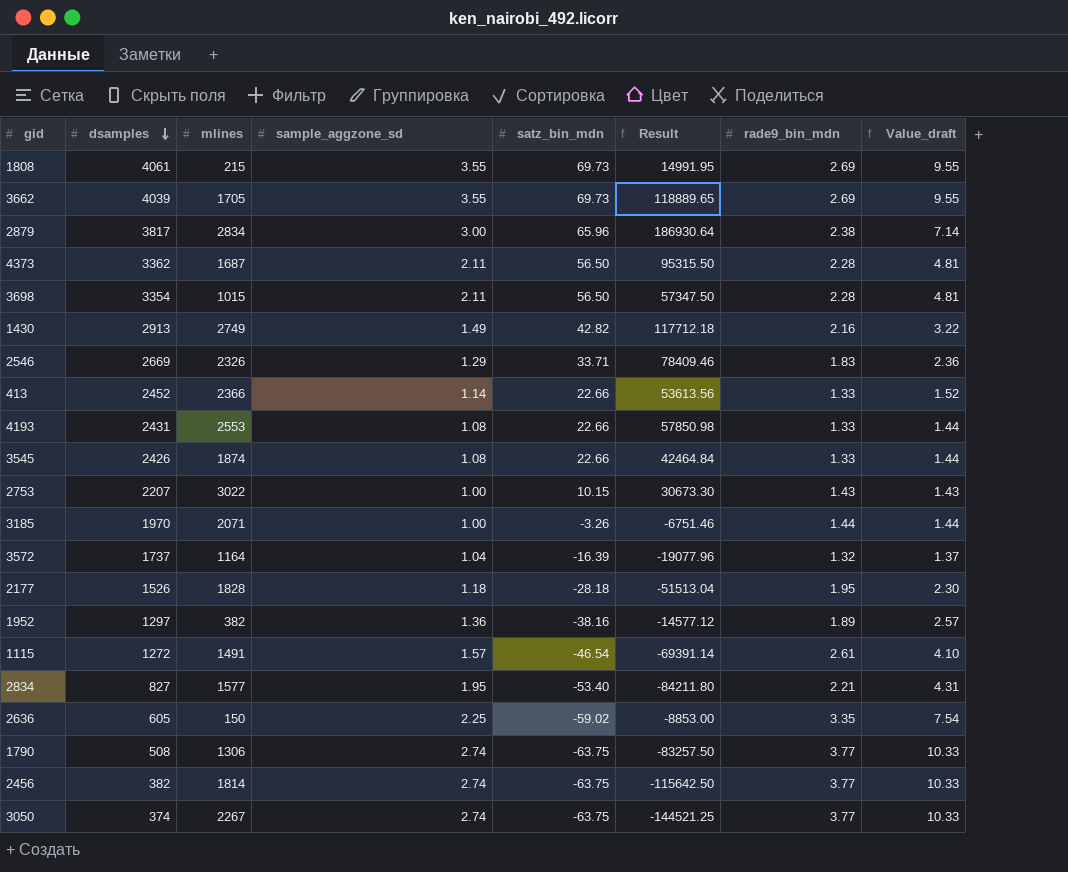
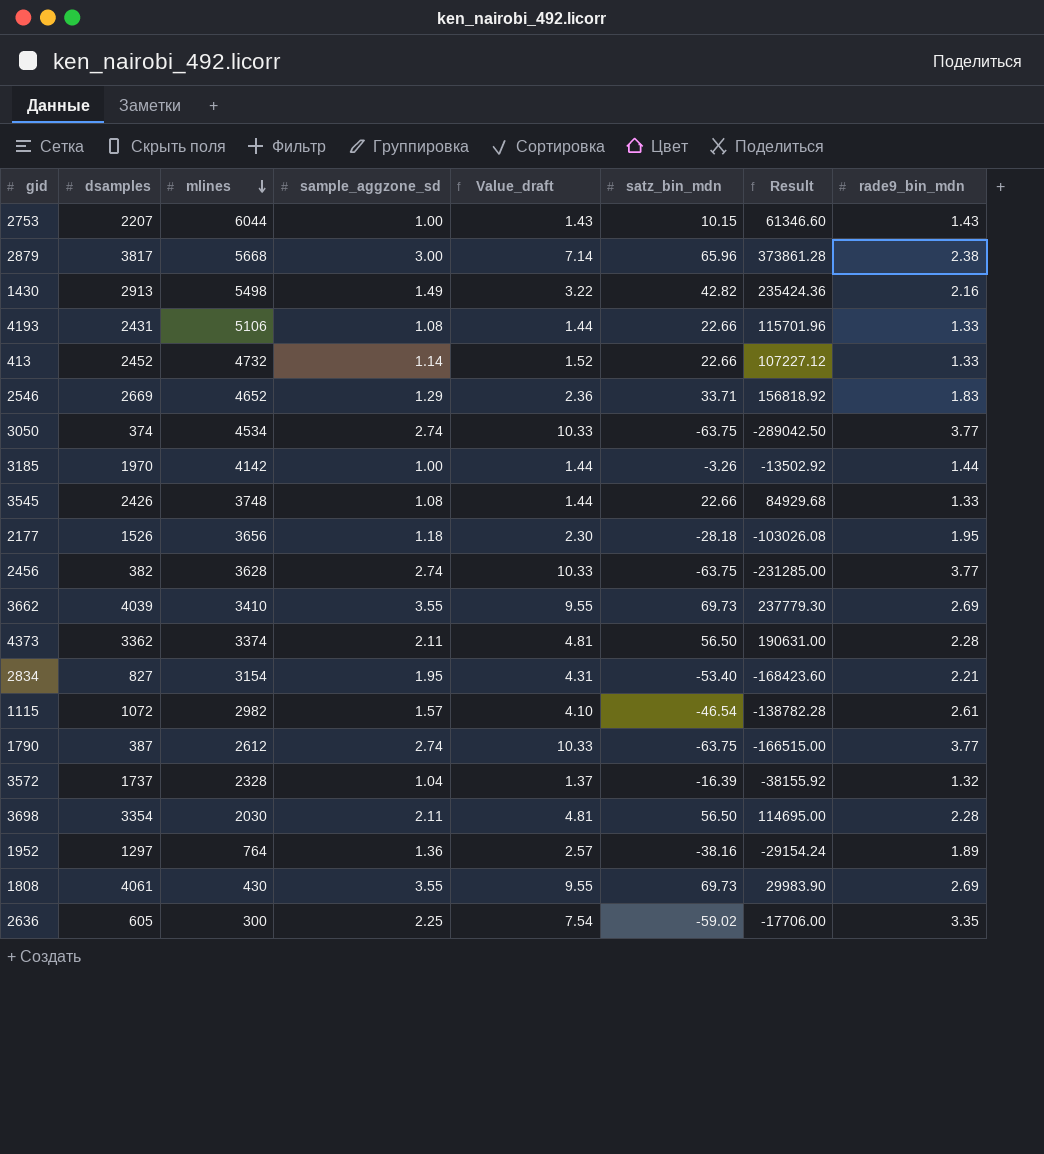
row order: dsamples descending -> mlines descending
column Value_draft | position: 8 -> 5
2753 | mlines: 3022 -> 6044
2753 | Result: 30673.30 -> 61346.60
2879 | mlines: 2834 -> 5668
2879 | Result: 186930.64 -> 373861.28
1430 | mlines: 2749 -> 5498
1430 | Result: 117712.18 -> 235424.36
4193 | mlines: 2553 -> 5106
4193 | Result: 57850.98 -> 115701.96
413 | mlines: 2366 -> 4732
413 | Result: 53613.56 -> 107227.12
2546 | mlines: 2326 -> 4652
2546 | Result: 78409.46 -> 156818.92
3050 | mlines: 2267 -> 4534
3050 | Result: -144521.25 -> -289042.50
3185 | mlines: 2071 -> 4142
3185 | Result: -6751.46 -> -13502.92
3545 | mlines: 1874 -> 3748
3545 | Result: 42464.84 -> 84929.68
2177 | mlines: 1828 -> 3656
2177 | Result: -51513.04 -> -103026.08
2456 | mlines: 1814 -> 3628
2456 | Result: -115642.50 -> -231285.00
3662 | mlines: 1705 -> 3410
3662 | Result: 118889.65 -> 237779.30
4373 | mlines: 1687 -> 3374
4373 | Result: 95315.50 -> 190631.00
2834 | mlines: 1577 -> 3154
2834 | Result: -84211.80 -> -168423.60
1115 | dsamples: 1272 -> 1072
1115 | mlines: 1491 -> 2982
1115 | Result: -69391.14 -> -138782.28
1790 | dsamples: 508 -> 387
1790 | mlines: 1306 -> 2612
1790 | Result: -83257.50 -> -166515.00
3572 | mlines: 1164 -> 2328
3572 | Result: -19077.96 -> -38155.92
3698 | mlines: 1015 -> 2030
3698 | Result: 57347.50 -> 114695.00
1952 | mlines: 382 -> 764
1952 | Result: -14577.12 -> -29154.24
1808 | mlines: 215 -> 430
1808 | Result: 14991.95 -> 29983.90
2636 | mlines: 150 -> 300
2636 | Result: -8853.00 -> -17706.00

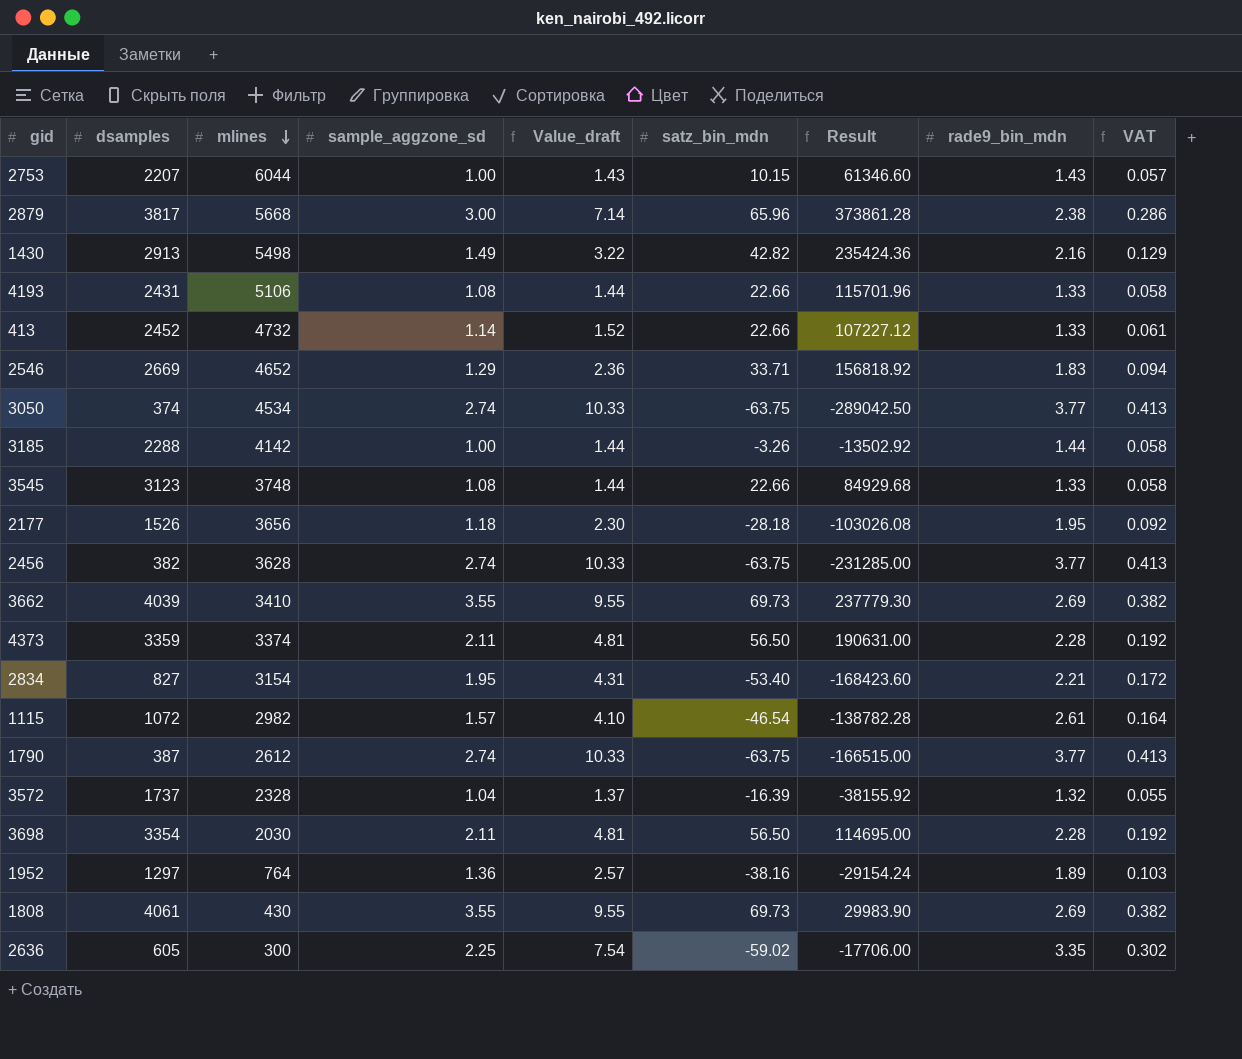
column VAT | formula: none -> [Value_draft] * 0.04
3185 | dsamples: 1970 -> 2288
3545 | dsamples: 2426 -> 3123
4373 | dsamples: 3362 -> 3359

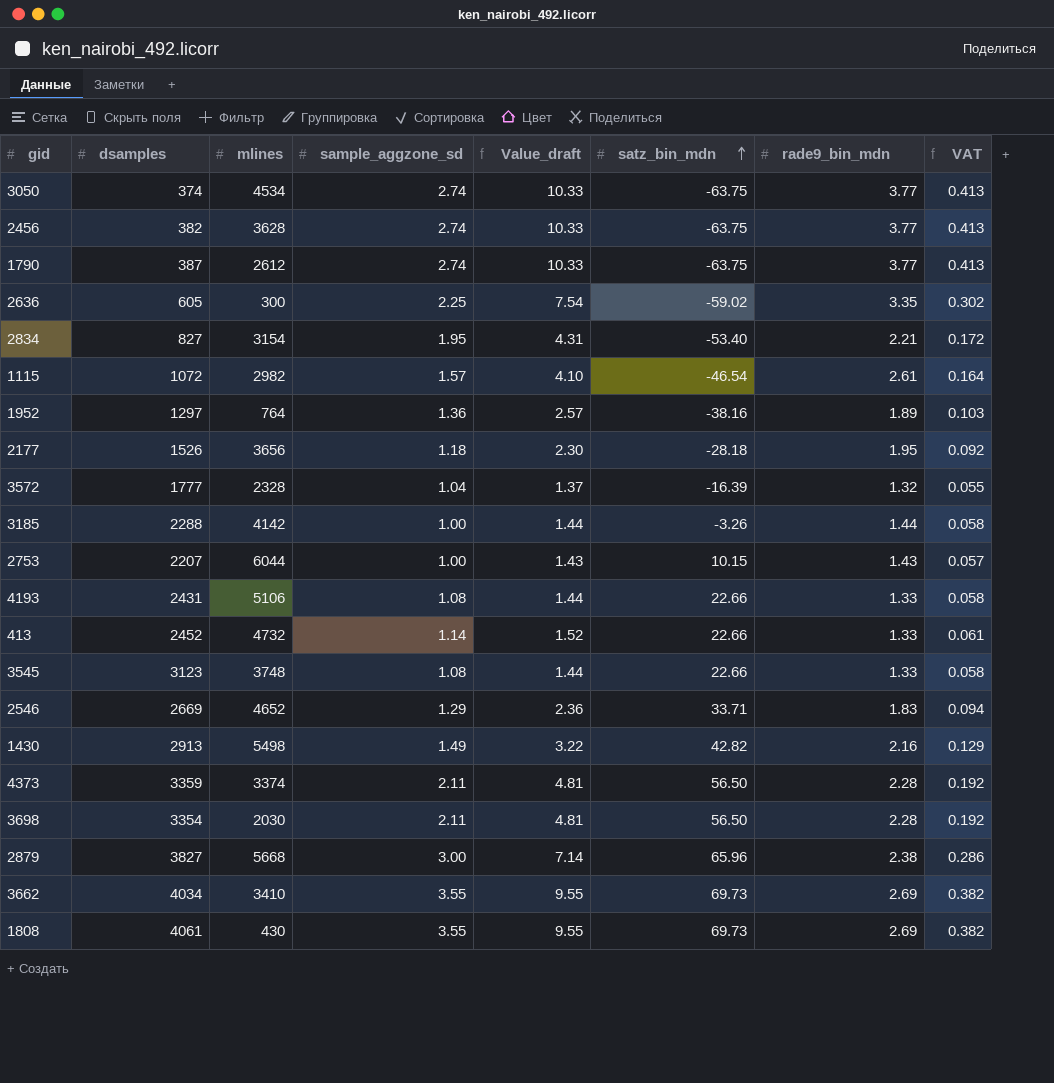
row order: mlines descending -> satz_bin_mdn ascending
column Result | formula: [mlines] * [satz_bin_mdn] -> none
3572 | dsamples: 1737 -> 1777
2879 | dsamples: 3817 -> 3827
3662 | dsamples: 4039 -> 4034

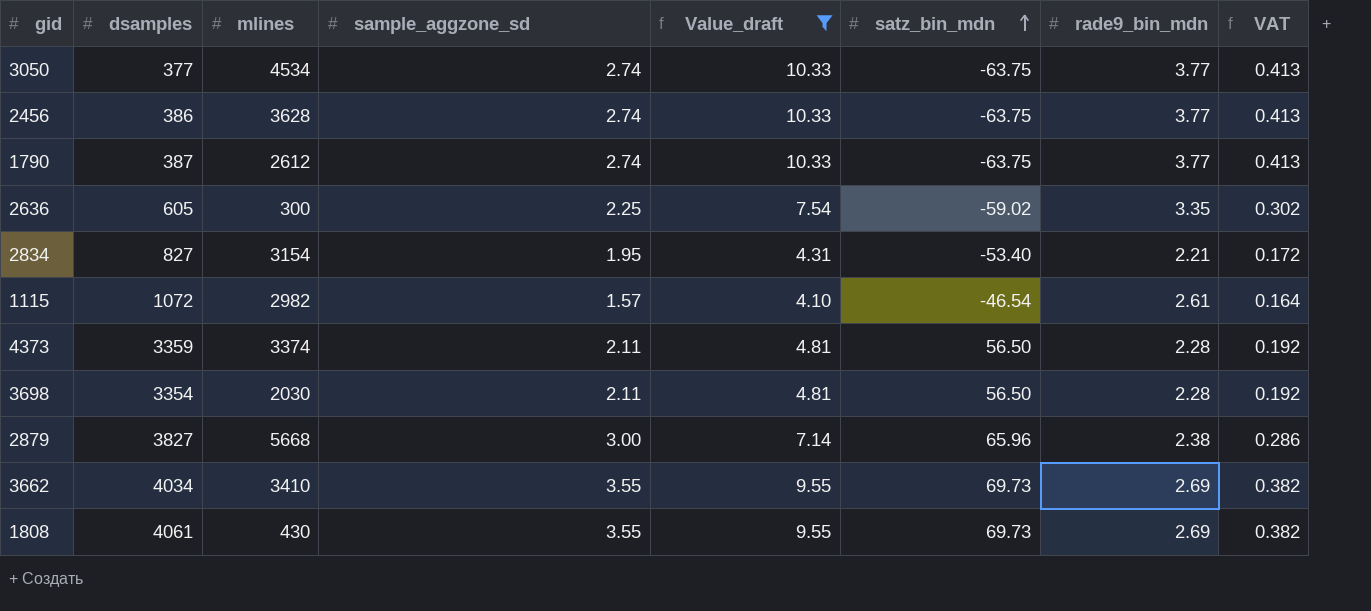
filter: none -> Value_draft >= 4.10
3050 | dsamples: 374 -> 377
2456 | dsamples: 382 -> 386

